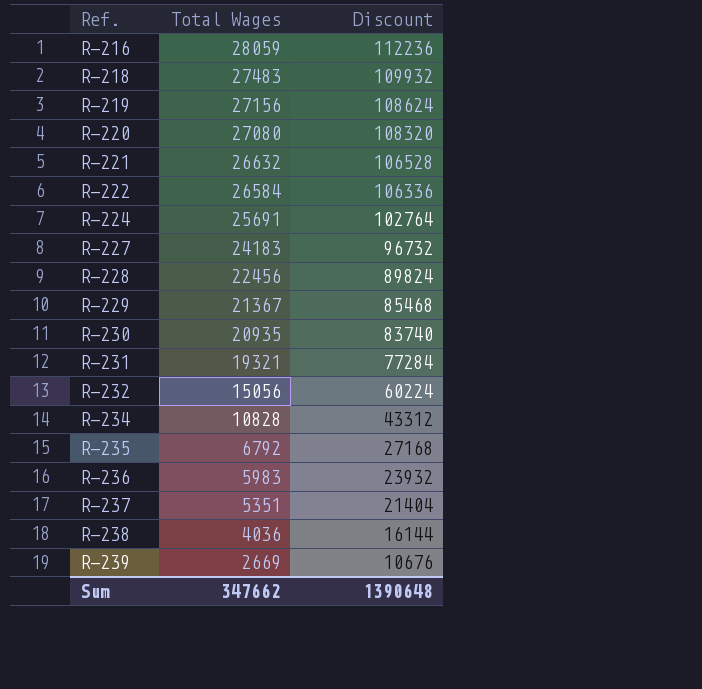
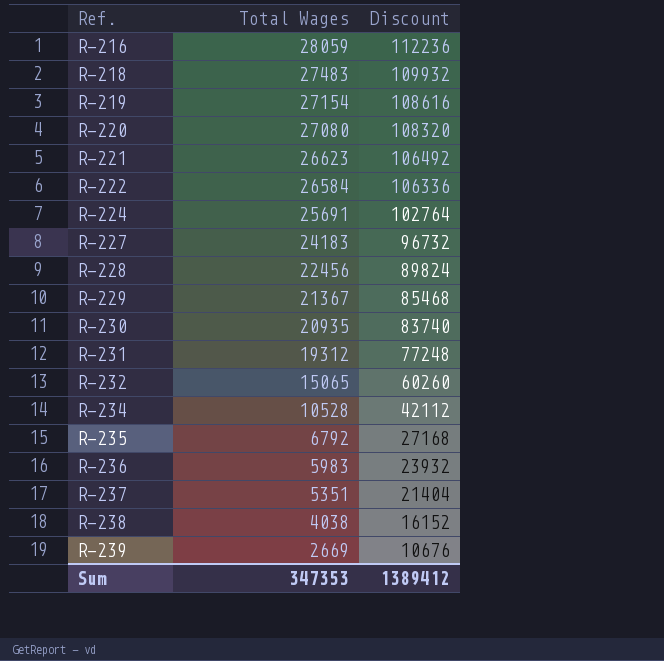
R-219 | Total Wages: 27156 -> 27154
R-219 | Discount: 108624 -> 108616
R-221 | Total Wages: 26632 -> 26623
R-221 | Discount: 106528 -> 106492
R-231 | Total Wages: 19321 -> 19312
R-231 | Discount: 77284 -> 77248
R-232 | Total Wages: 15056 -> 15065
R-232 | Discount: 60224 -> 60260
R-234 | Total Wages: 10828 -> 10528
R-234 | Discount: 43312 -> 42112
R-238 | Total Wages: 4036 -> 4038
R-238 | Discount: 16144 -> 16152
Sum | Total Wages: 347662 -> 347353
Sum | Discount: 1390648 -> 1389412

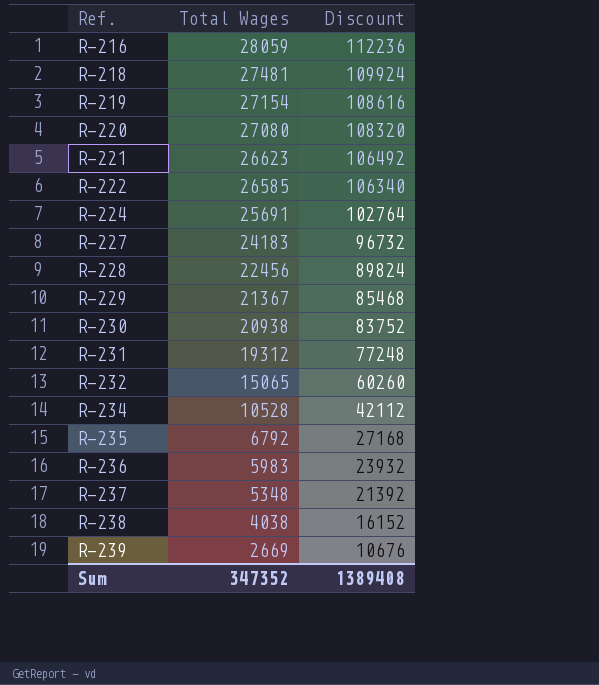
R-218 | Total Wages: 27483 -> 27481
R-218 | Discount: 109932 -> 109924
R-222 | Total Wages: 26584 -> 26585
R-222 | Discount: 106336 -> 106340
R-230 | Total Wages: 20935 -> 20938
R-230 | Discount: 83740 -> 83752
R-237 | Total Wages: 5351 -> 5348
R-237 | Discount: 21404 -> 21392
Sum | Total Wages: 347353 -> 347352
Sum | Discount: 1389412 -> 1389408

